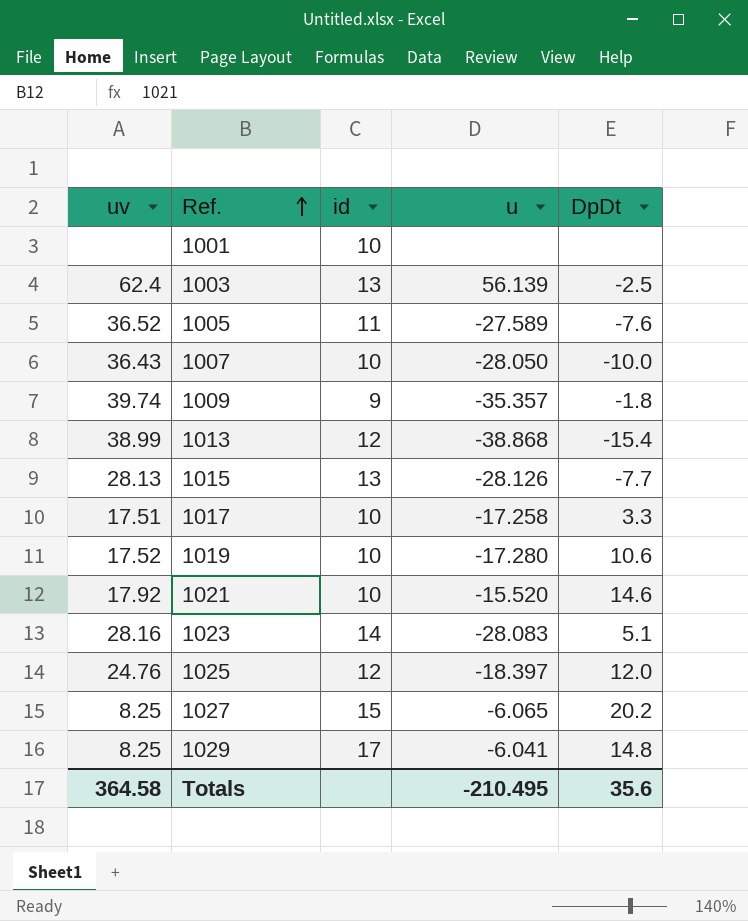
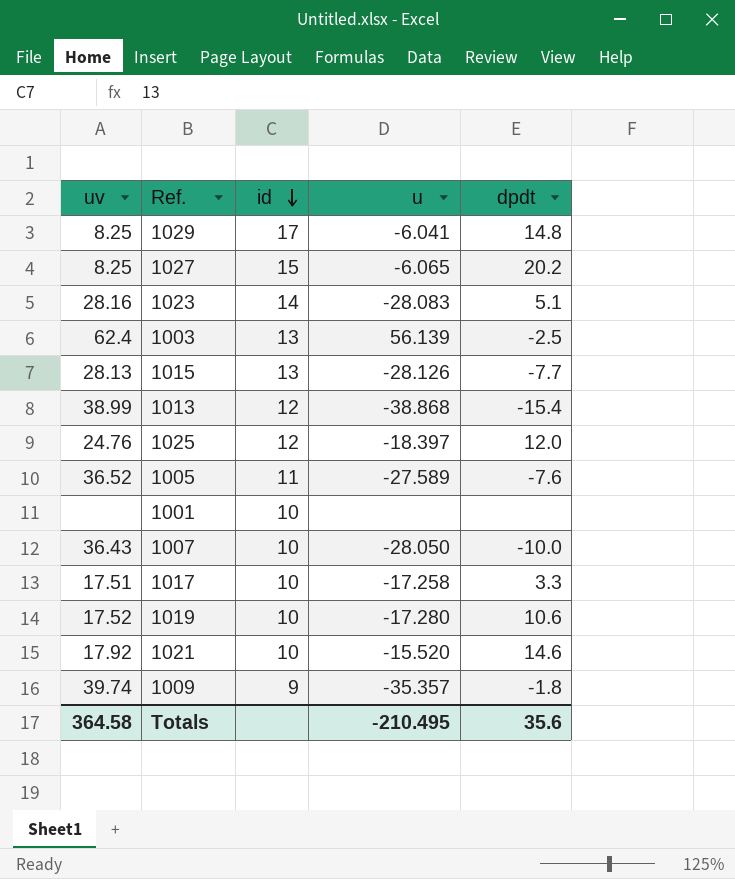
row order: Ref. ascending -> id descending
column name: DpDt -> dpdt

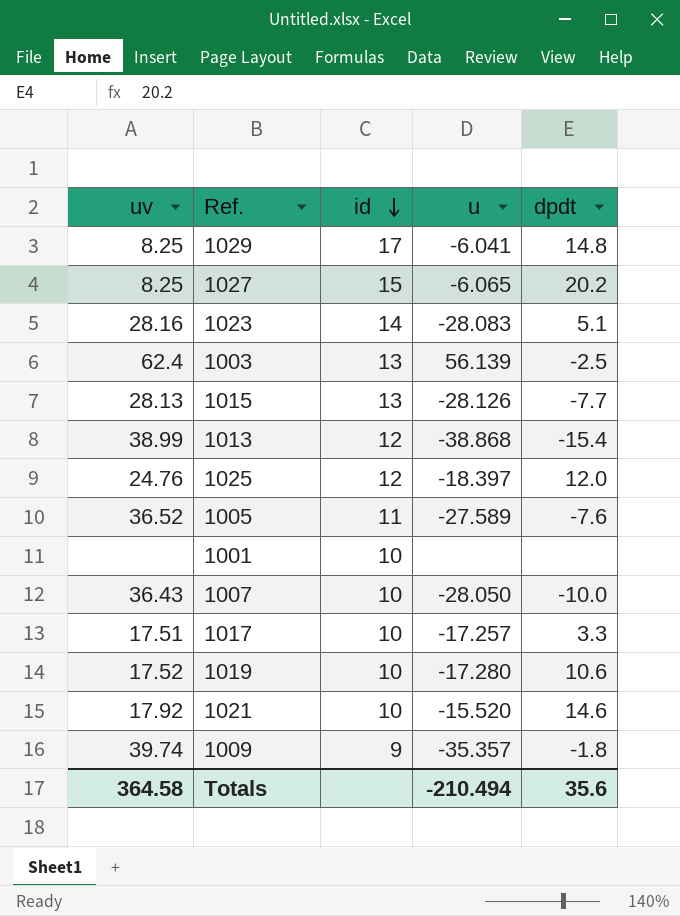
1017 | u: -17.258 -> -17.257
Totals | u: -210.495 -> -210.494

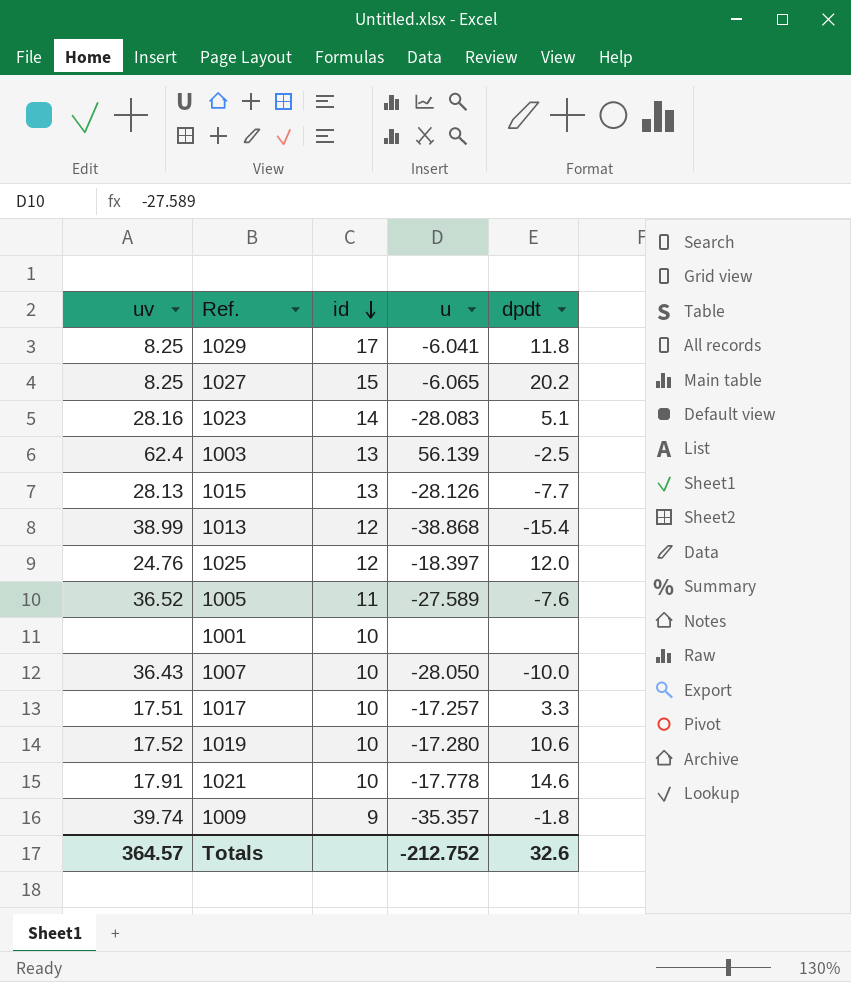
1029 | dpdt: 14.8 -> 11.8
1021 | uv: 17.92 -> 17.91
1021 | u: -15.520 -> -17.778
Totals | uv: 364.58 -> 364.57
Totals | u: -210.494 -> -212.752
Totals | dpdt: 35.6 -> 32.6

